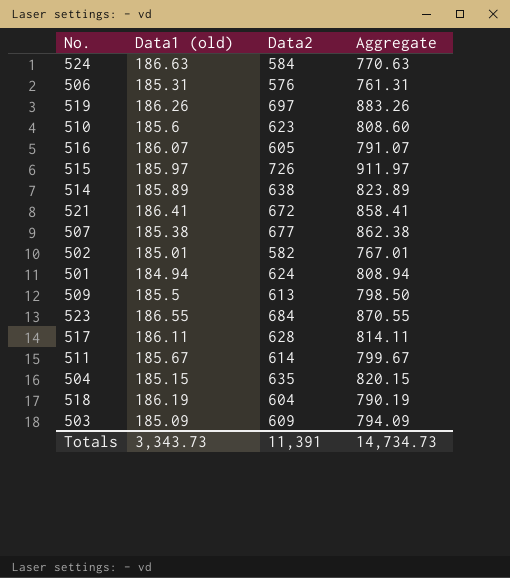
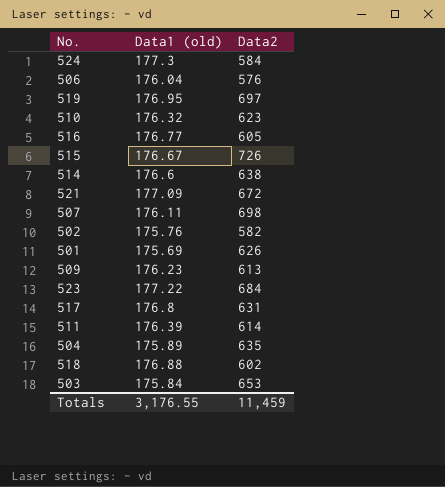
column Aggregate | formula: [Data1 (old)] + [Data2] -> none
524 | Data1 (old): 186.63 -> 177.3
506 | Data1 (old): 185.31 -> 176.04
519 | Data1 (old): 186.26 -> 176.95
510 | Data1 (old): 185.6 -> 176.32
516 | Data1 (old): 186.07 -> 176.77
515 | Data1 (old): 185.97 -> 176.67
514 | Data1 (old): 185.89 -> 176.6
521 | Data1 (old): 186.41 -> 177.09
507 | Data1 (old): 185.38 -> 176.11
507 | Data2: 677 -> 698
502 | Data1 (old): 185.01 -> 175.76
501 | Data1 (old): 184.94 -> 175.69
501 | Data2: 624 -> 626
509 | Data1 (old): 185.5 -> 176.23
523 | Data1 (old): 186.55 -> 177.22
517 | Data1 (old): 186.11 -> 176.8
517 | Data2: 628 -> 631
511 | Data1 (old): 185.67 -> 176.39
504 | Data1 (old): 185.15 -> 175.89
518 | Data1 (old): 186.19 -> 176.88
518 | Data2: 604 -> 602
503 | Data1 (old): 185.09 -> 175.84
503 | Data2: 609 -> 653
Totals | Data1 (old): 3,343.73 -> 3,176.55
Totals | Data2: 11,391 -> 11,459

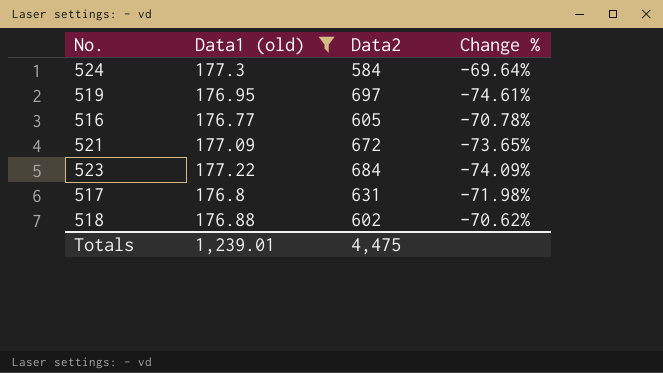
filter: none -> Data1 (old) >= 176.77
column Change % | formula: none -> ([Data1 (old)] - [Data2]) / [Data2]
Totals | Data1 (old): 3,176.55 -> 1,239.01
Totals | Data2: 11,459 -> 4,475

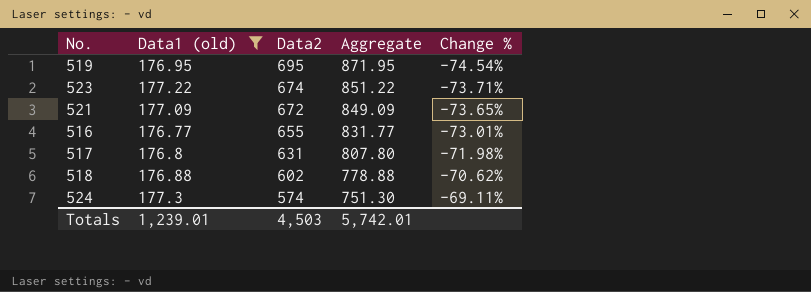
row order: none -> Data2 descending
column Aggregate | formula: none -> [Data1 (old)] + [Data2]
519 | Data2: 697 -> 695
519 | Change %: -74.61% -> -74.54%
523 | Data2: 684 -> 674
523 | Change %: -74.09% -> -73.71%
516 | Data2: 605 -> 655
516 | Change %: -70.78% -> -73.01%
524 | Data2: 584 -> 574
524 | Change %: -69.64% -> -69.11%
Totals | Data2: 4,475 -> 4,503

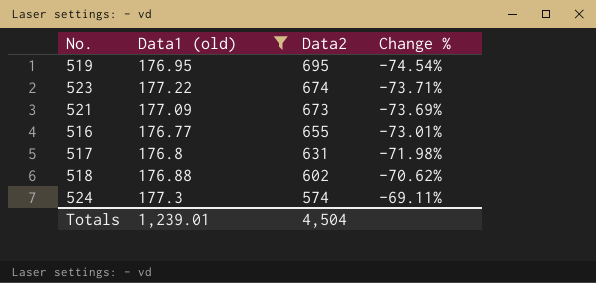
column Aggregate | formula: [Data1 (old)] + [Data2] -> none
521 | Data2: 672 -> 673
521 | Change %: -73.65% -> -73.69%
Totals | Data2: 4,503 -> 4,504

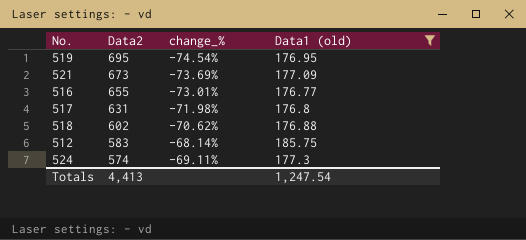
column name: Change % -> change_%
column Data1 (old) | position: 2 -> 4
row 523: 177.22 | 674 | -73.71% -> none
row 512: none -> 583 | -68.14% | 185.75
Totals | Data2: 4,504 -> 4,413
Totals | Data1 (old): 1,239.01 -> 1,247.54

